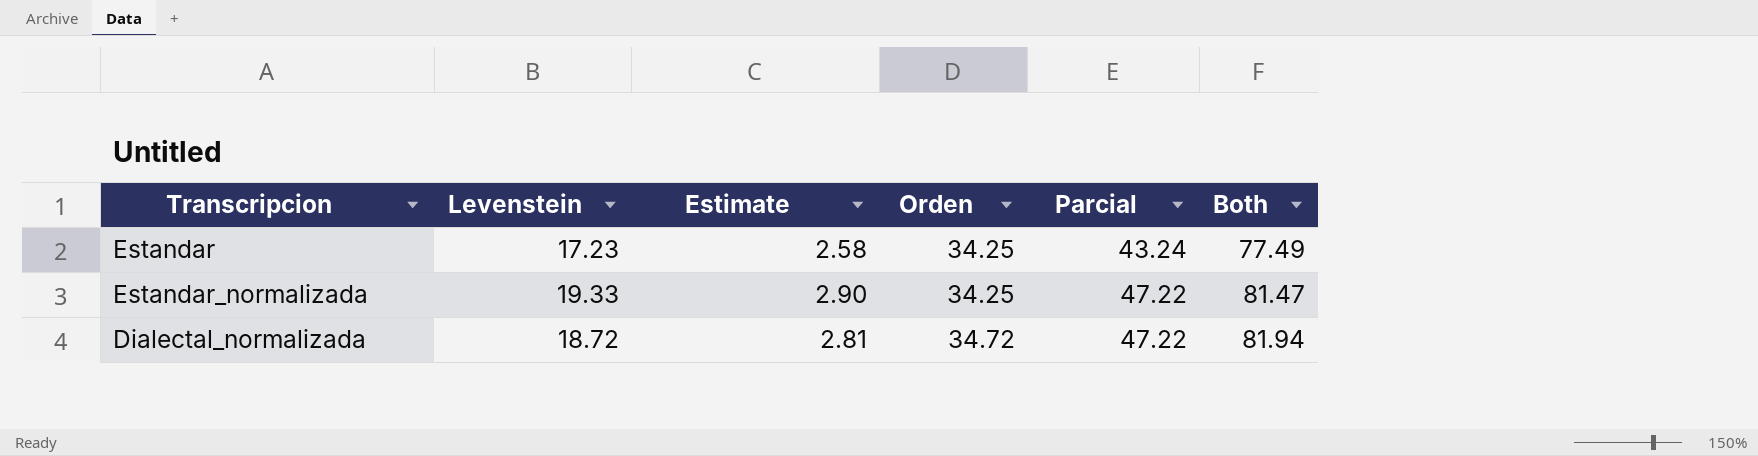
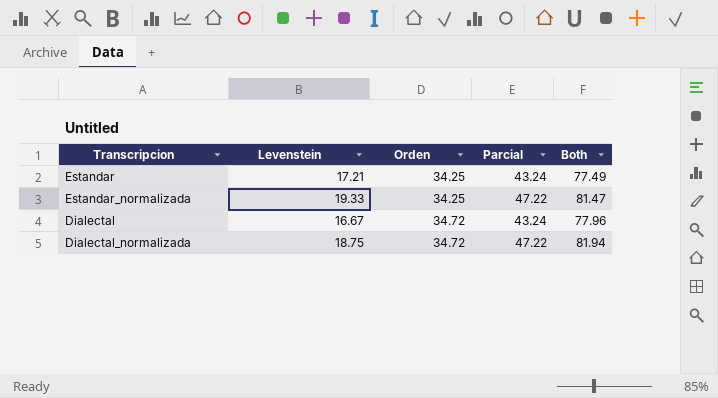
column Estimate | formula: [Levenstein] * 0.15 -> none
Estandar | Levenstein: 17.23 -> 17.21
row Dialectal: none -> 16.67 | 34.72 | 43.24 | 77.96
Dialectal_normalizada | Levenstein: 18.72 -> 18.75

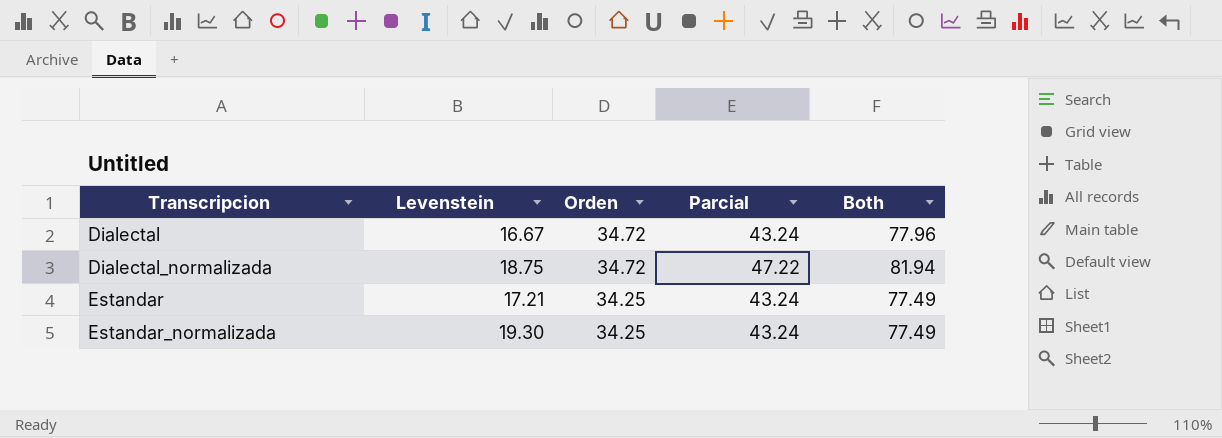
row order: Orden ascending -> Transcripcion ascending
Estandar_normalizada | Levenstein: 19.33 -> 19.30
Estandar_normalizada | Parcial: 47.22 -> 43.24
Estandar_normalizada | Both: 81.47 -> 77.49

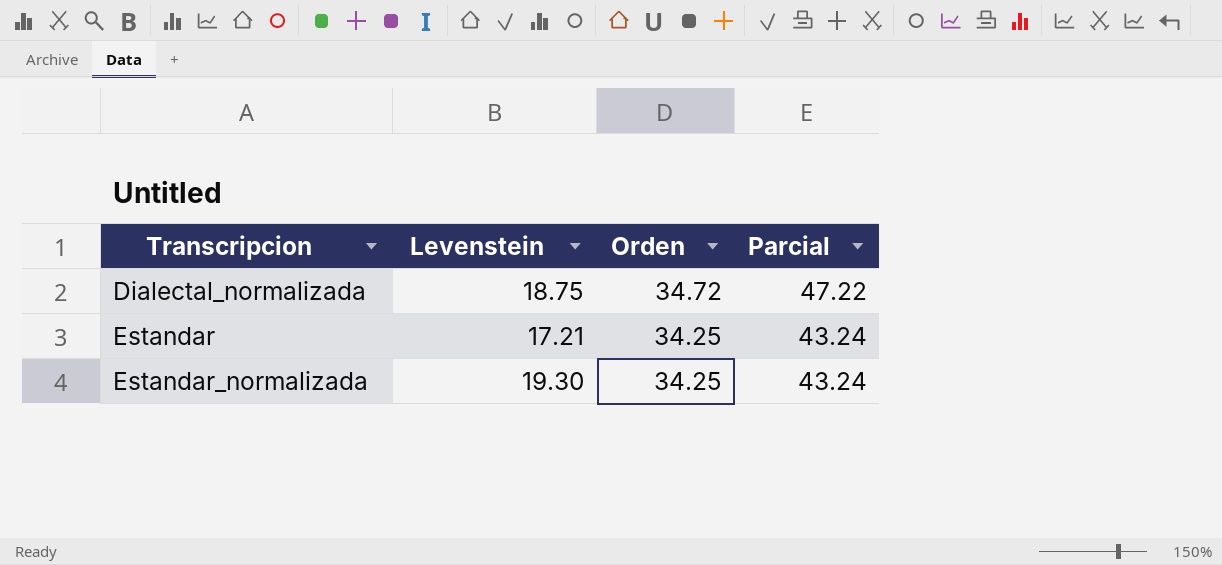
column Both | formula: [Orden] + [Parcial] -> none
row Dialectal: 16.67 | 34.72 | 43.24 | 77.96 -> none

